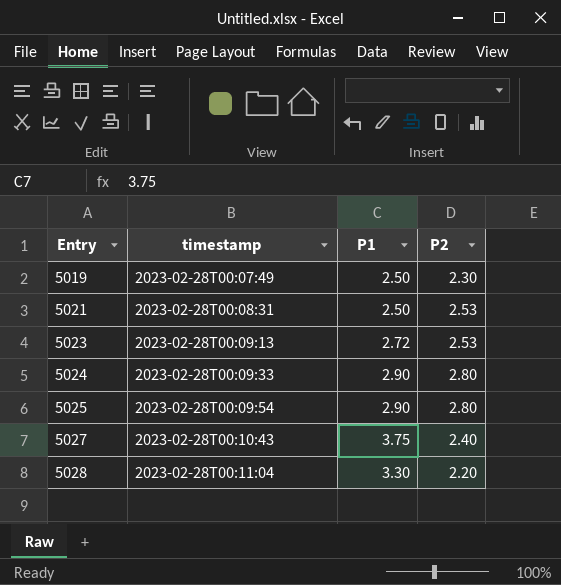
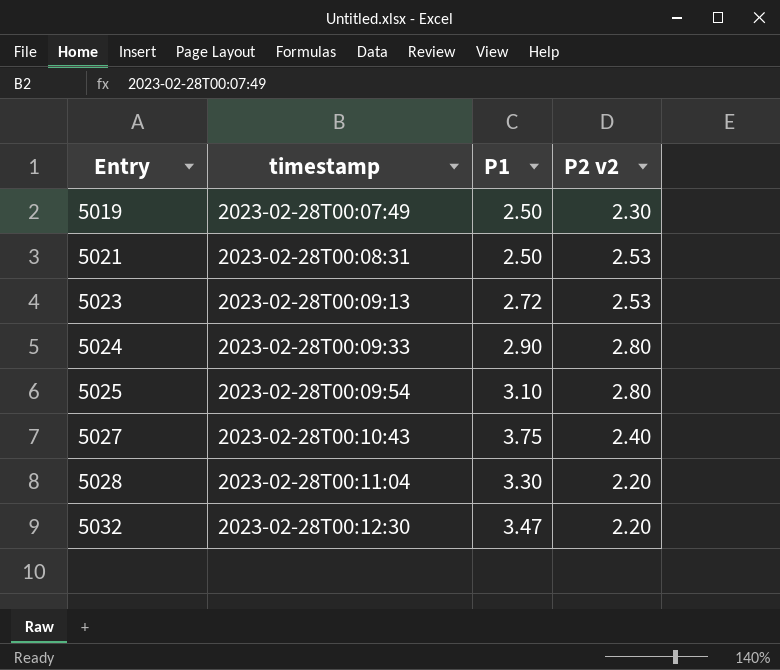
column name: P2 -> P2 v2
5025 | P1: 2.90 -> 3.10
row 5032: none -> 2023-02-28T00:12:30 | 3.47 | 2.20

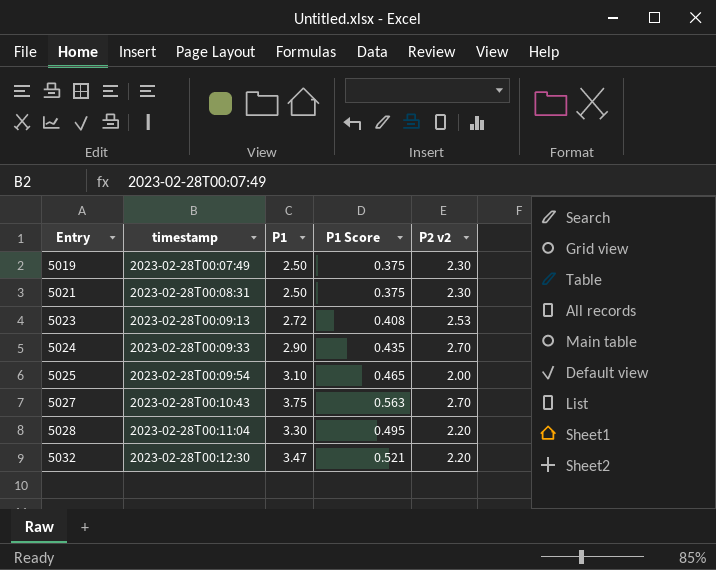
column P1 Score | formula: none -> [P1] * 0.15
5021 | P2 v2: 2.53 -> 2.30
5024 | P2 v2: 2.80 -> 2.70
5025 | P2 v2: 2.80 -> 2.00
5027 | P2 v2: 2.40 -> 2.70

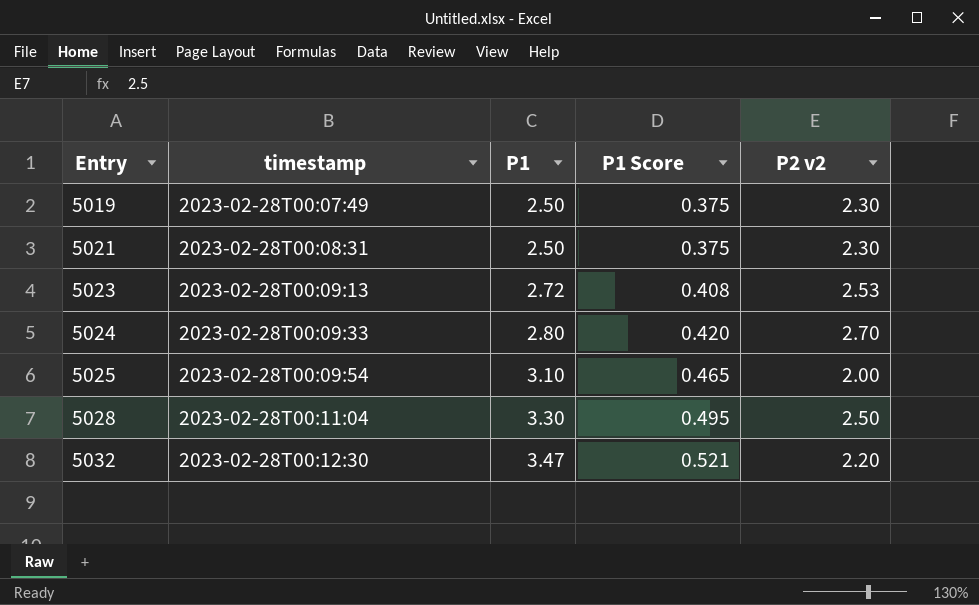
row 5027: 2023-02-28T00:10:43 | 3.75 | 0.563 | 2.70 -> none
5024 | P1: 2.90 -> 2.80
5024 | P1 Score: 0.435 -> 0.420
5028 | P2 v2: 2.20 -> 2.50

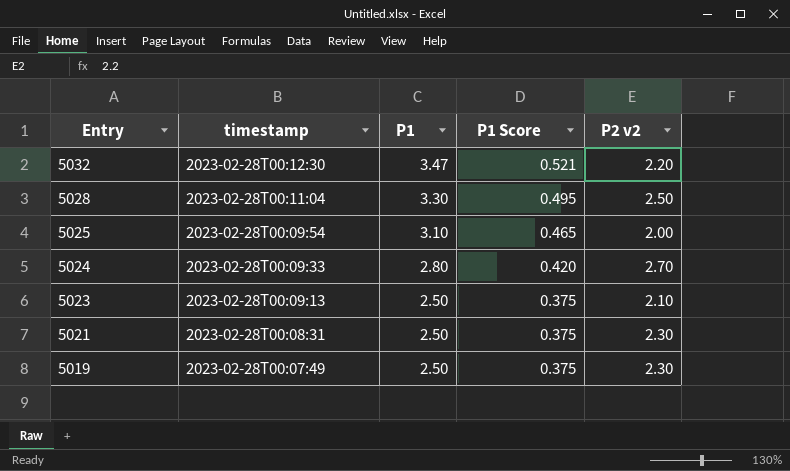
row order: Entry ascending -> Entry descending
5023 | P1: 2.72 -> 2.50
5023 | P1 Score: 0.408 -> 0.375
5023 | P2 v2: 2.53 -> 2.10

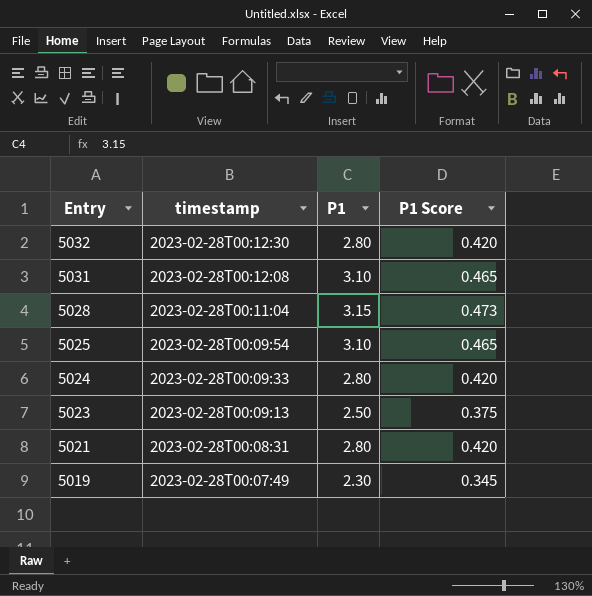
column P2 v2 | position: 5 -> none
5032 | P1: 3.47 -> 2.80
5032 | P1 Score: 0.521 -> 0.420
row 5031: none -> 2023-02-28T00:12:08 | 3.10 | 0.465
5028 | P1: 3.30 -> 3.15
5028 | P1 Score: 0.495 -> 0.473
5021 | P1: 2.50 -> 2.80
5021 | P1 Score: 0.375 -> 0.420
5019 | P1: 2.50 -> 2.30
5019 | P1 Score: 0.375 -> 0.345

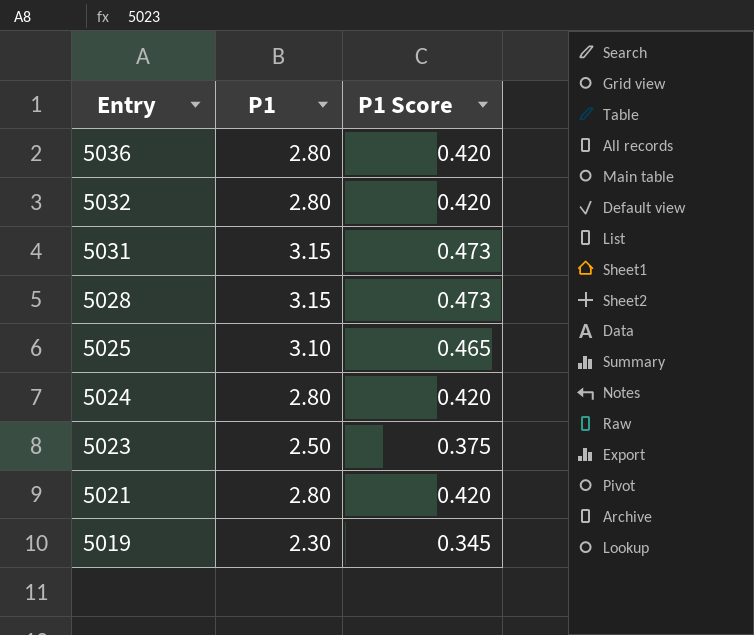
column timestamp | position: 2 -> none
row 5036: none -> 2.80 | 0.420
5031 | P1: 3.10 -> 3.15
5031 | P1 Score: 0.465 -> 0.473

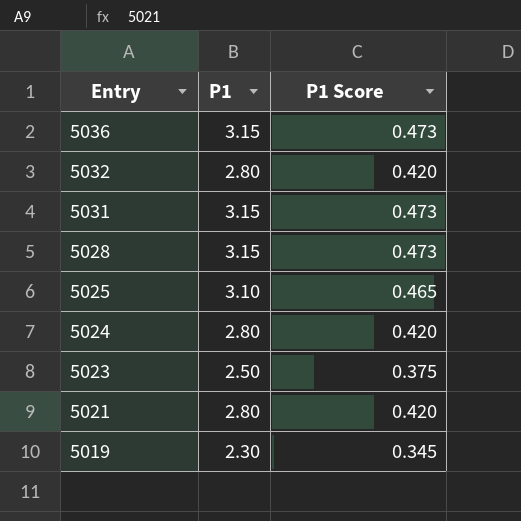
5036 | P1: 2.80 -> 3.15
5036 | P1 Score: 0.420 -> 0.473

